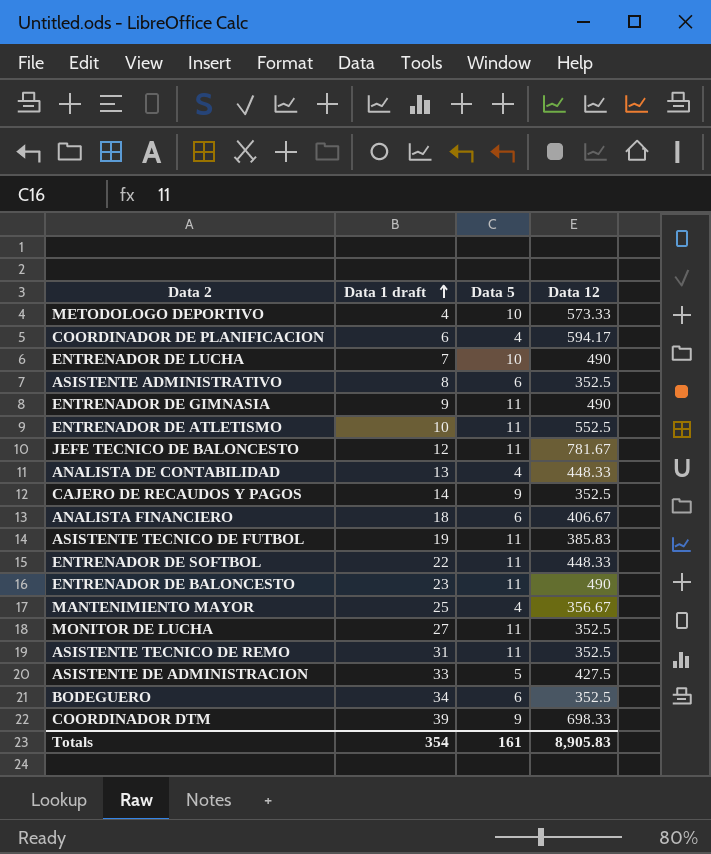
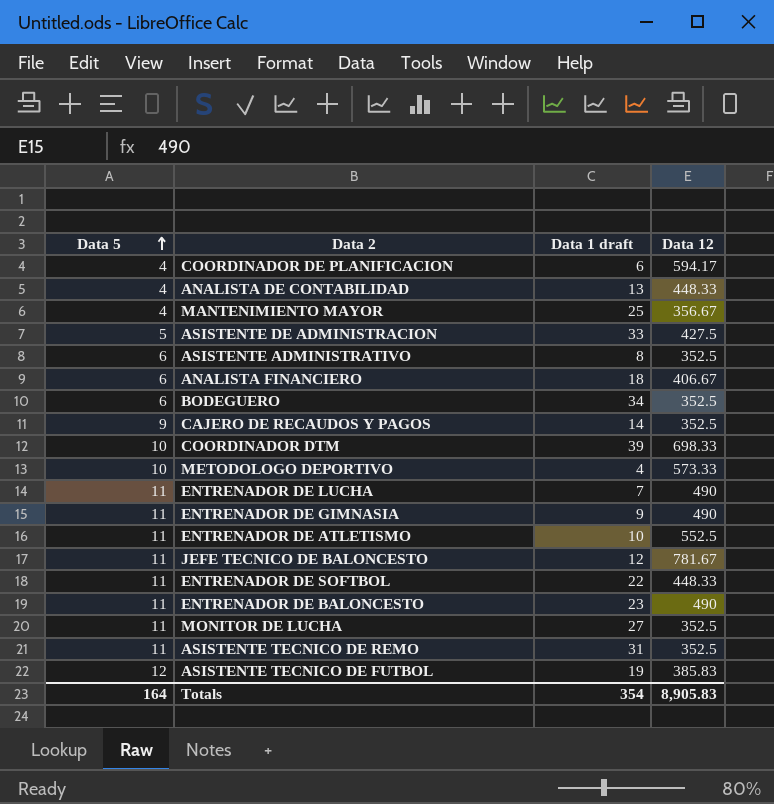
row order: Data 1 draft ascending -> Data 5 ascending
column Data 5 | position: 3 -> 1
COORDINADOR DTM | Data 5: 9 -> 10
ENTRENADOR DE LUCHA | Data 5: 10 -> 11
ASISTENTE TECNICO DE FUTBOL | Data 5: 11 -> 12
Totals | Data 5: 161 -> 164

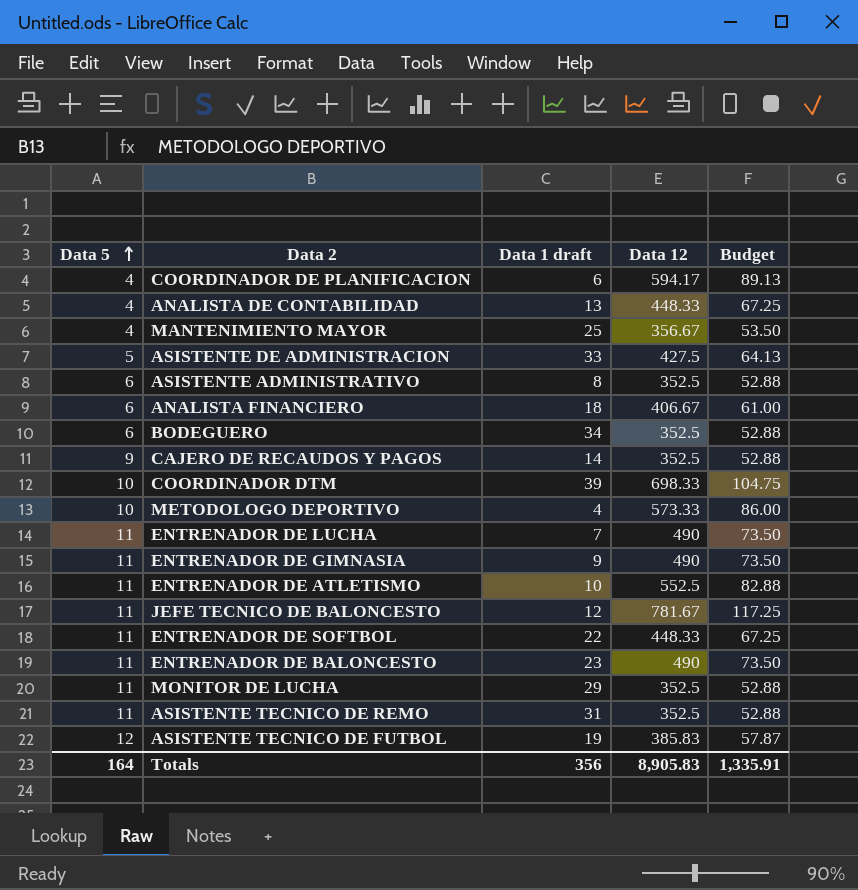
column Budget | formula: none -> [Data 12] * 0.15
MONITOR DE LUCHA | Data 1 draft: 27 -> 29
Totals | Data 1 draft: 354 -> 356

